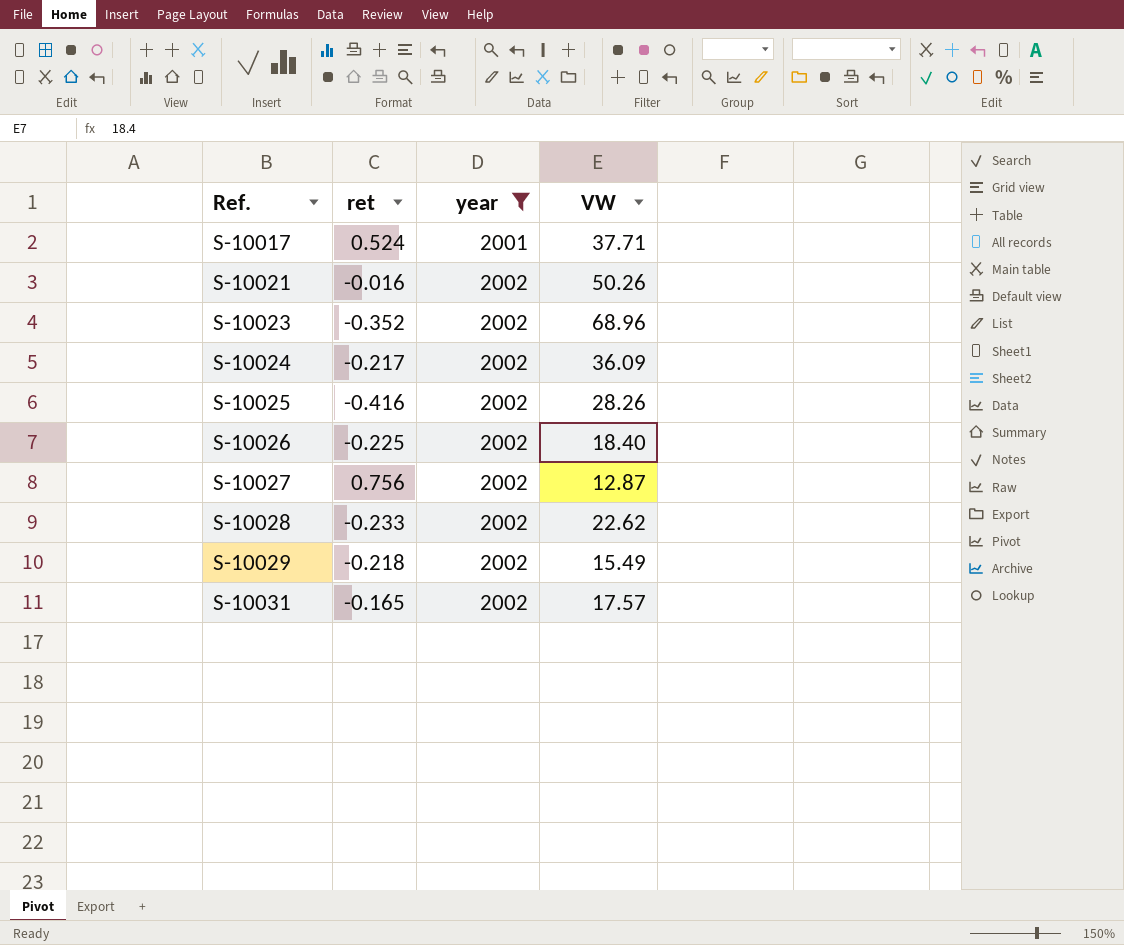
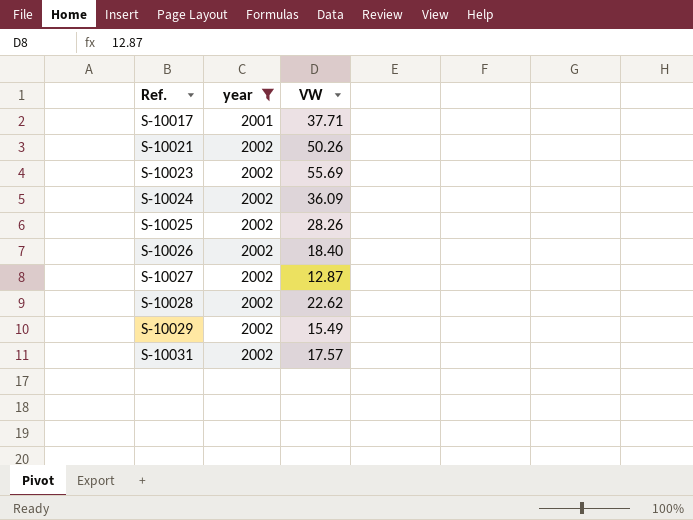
column ret | position: 2 -> none
S-10023 | VW: 68.96 -> 55.69

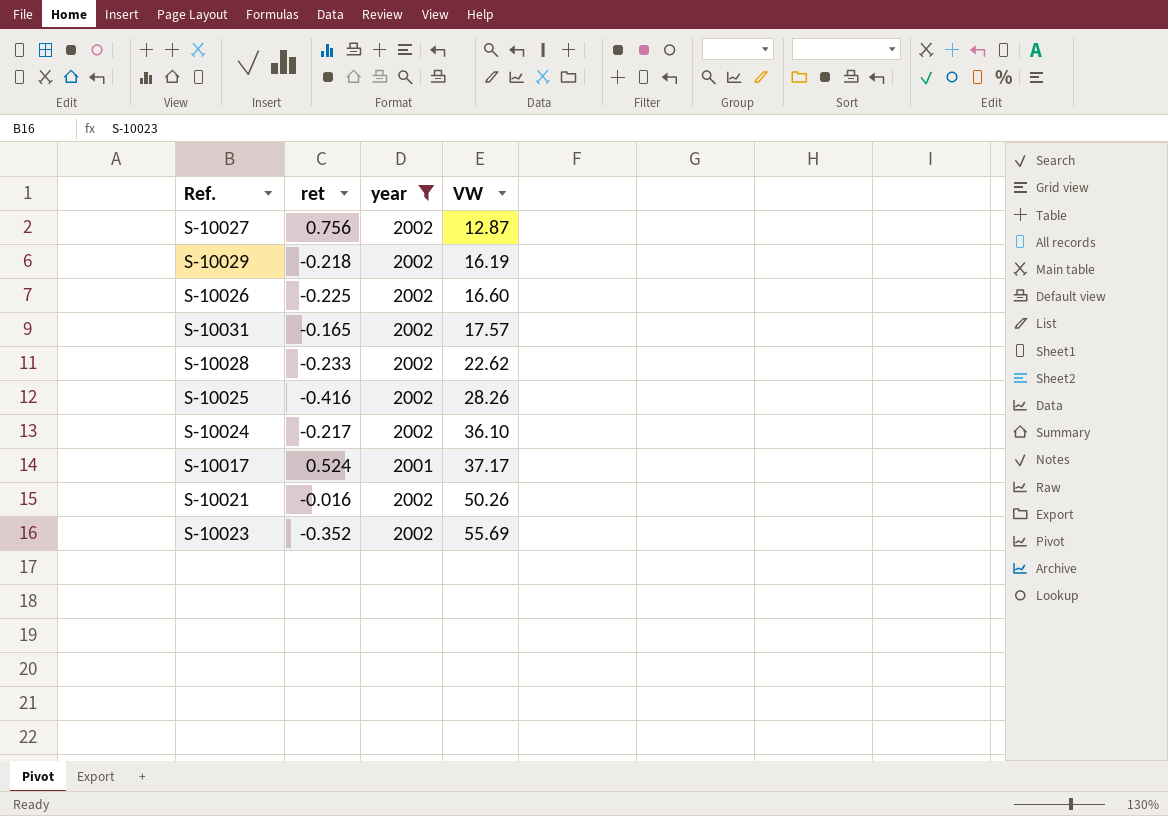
row order: Ref. ascending -> VW ascending
column ret | position: none -> 2
S-10029 | VW: 15.49 -> 16.19
S-10026 | VW: 18.40 -> 16.60
S-10024 | VW: 36.09 -> 36.10
S-10017 | VW: 37.71 -> 37.17

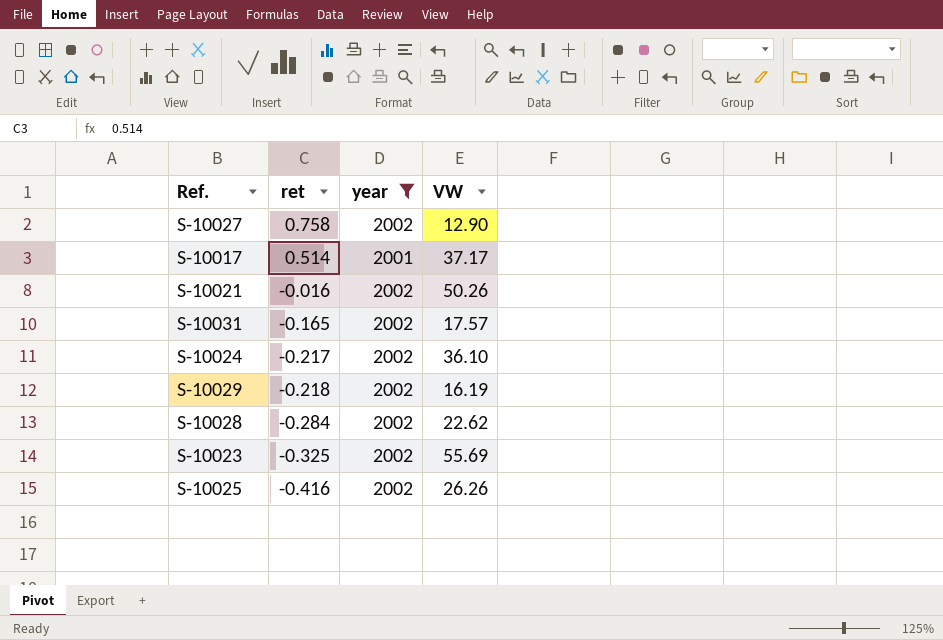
row order: VW ascending -> ret descending
row S-10026: -0.225 | 2002 | 16.60 -> none
S-10027 | ret: 0.756 -> 0.758
S-10027 | VW: 12.87 -> 12.90
S-10017 | ret: 0.524 -> 0.514
S-10028 | ret: -0.233 -> -0.284
S-10023 | ret: -0.352 -> -0.325
S-10025 | VW: 28.26 -> 26.26

